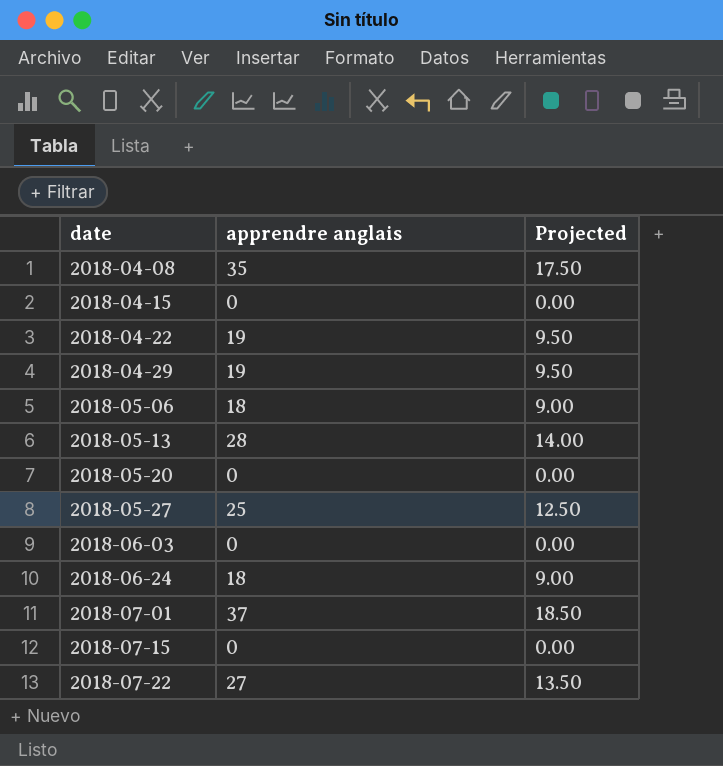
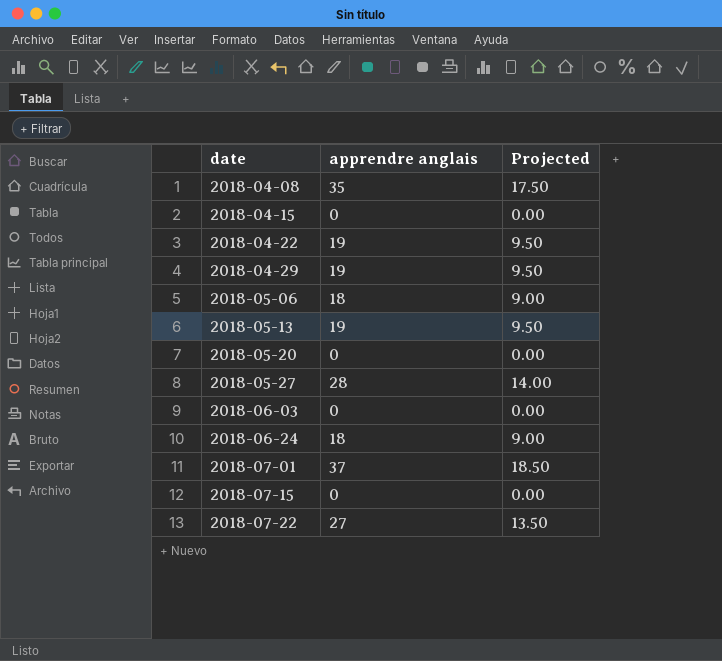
2018-05-13 | apprendre anglais: 28 -> 19
2018-05-13 | Projected: 14.00 -> 9.50
2018-05-27 | apprendre anglais: 25 -> 28
2018-05-27 | Projected: 12.50 -> 14.00

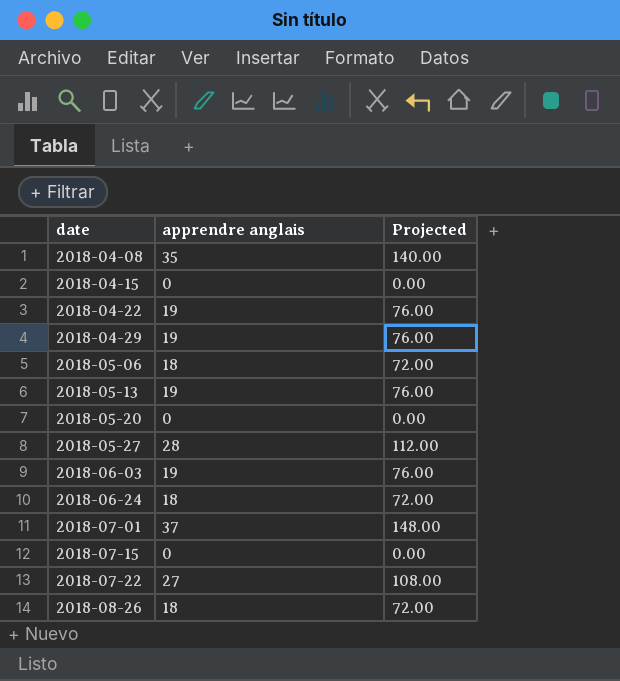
column Projected | formula: [apprendre anglais] * 0.5 -> [apprendre anglais] * 4
2018-06-03 | apprendre anglais: 0 -> 19
row 2018-08-26: none -> 18 | 72.00

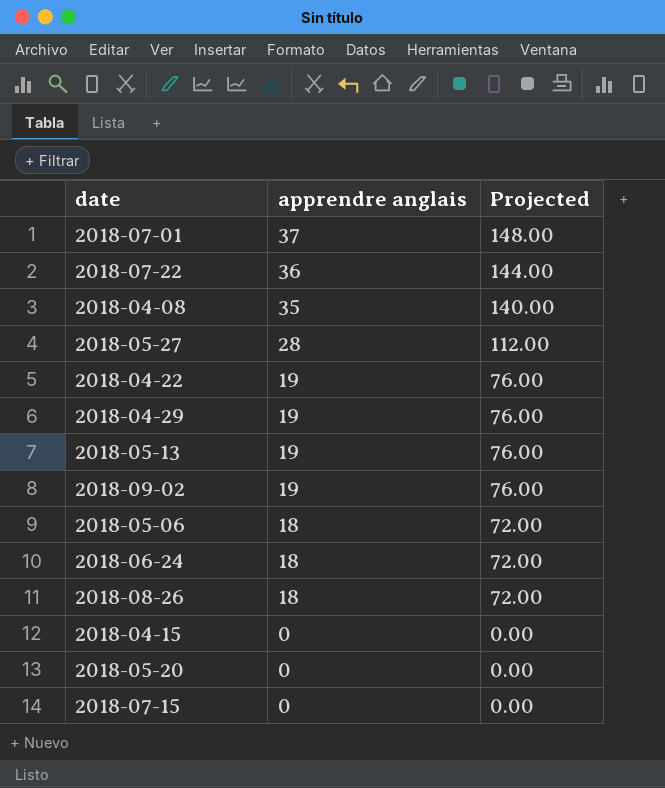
row order: date ascending -> apprendre anglais descending
row 2018-06-03: 19 | 76.00 -> none
2018-07-22 | apprendre anglais: 27 -> 36
2018-07-22 | Projected: 108.00 -> 144.00
row 2018-09-02: none -> 19 | 76.00

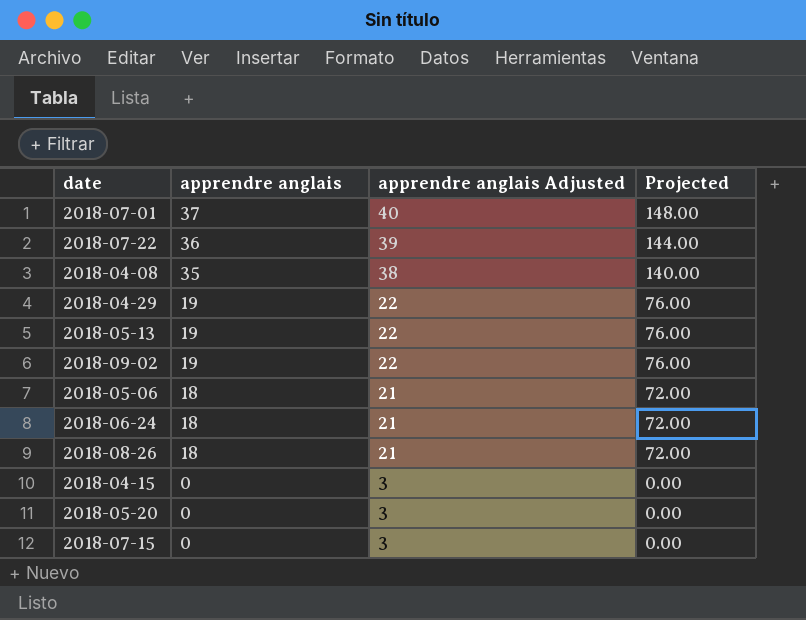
column apprendre anglais Adjusted | formula: none -> [apprendre anglais] + 3
row 2018-05-27: 28 | 112.00 -> none
row 2018-04-22: 19 | 76.00 -> none

